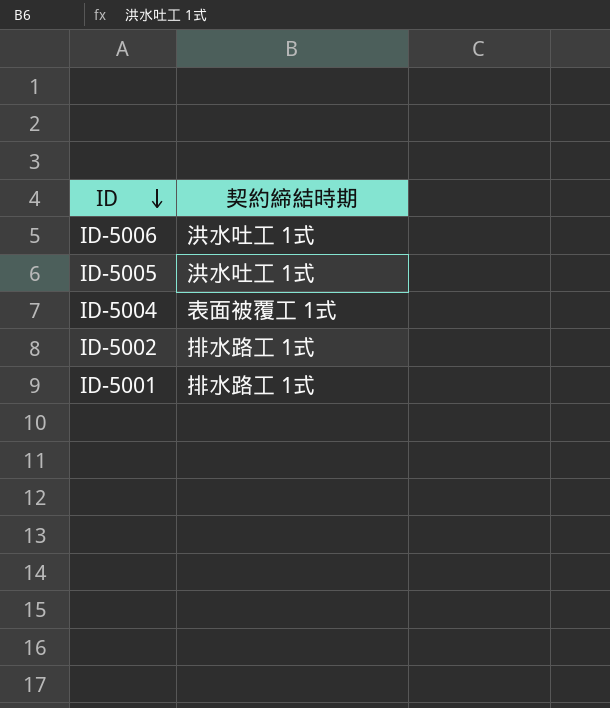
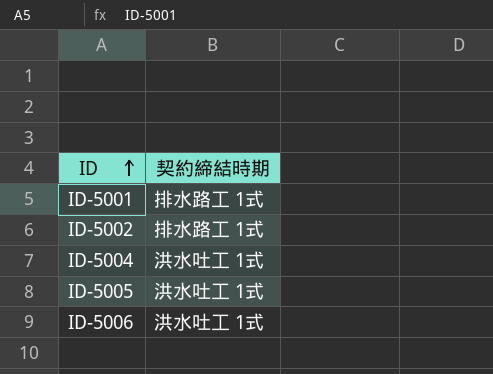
row order: ID descending -> ID ascending
ID-5004 | 契約締結時期: 表面被覆工 1式 -> 洪水吐工 1式

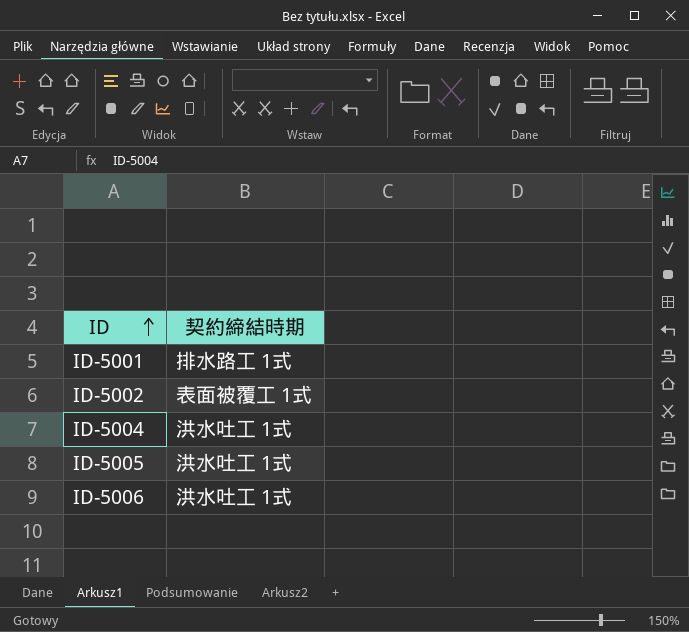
ID-5002 | 契約締結時期: 排水路工 1式 -> 表面被覆工 1式

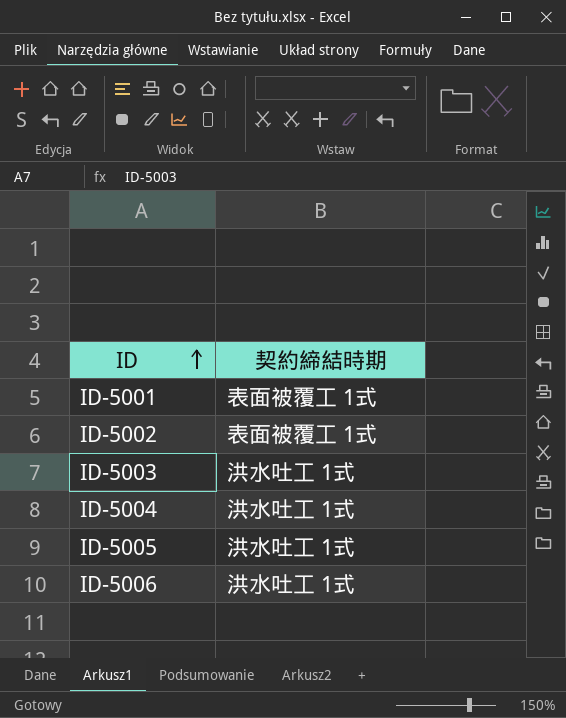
ID-5001 | 契約締結時期: 排水路工 1式 -> 表面被覆工 1式
row ID-5003: none -> 洪水吐工 1式

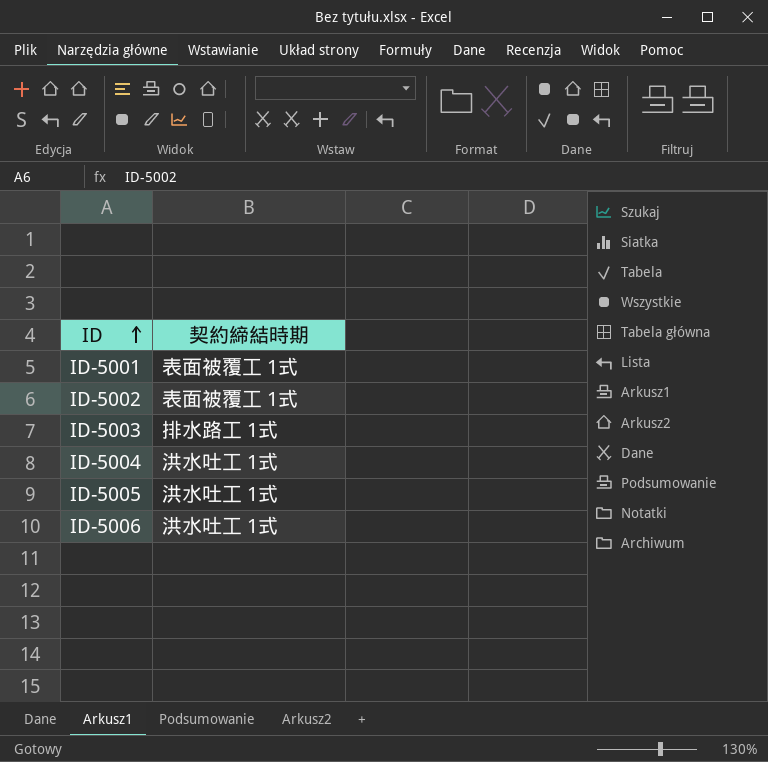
ID-5003 | 契約締結時期: 洪水吐工 1式 -> 排水路工 1式

